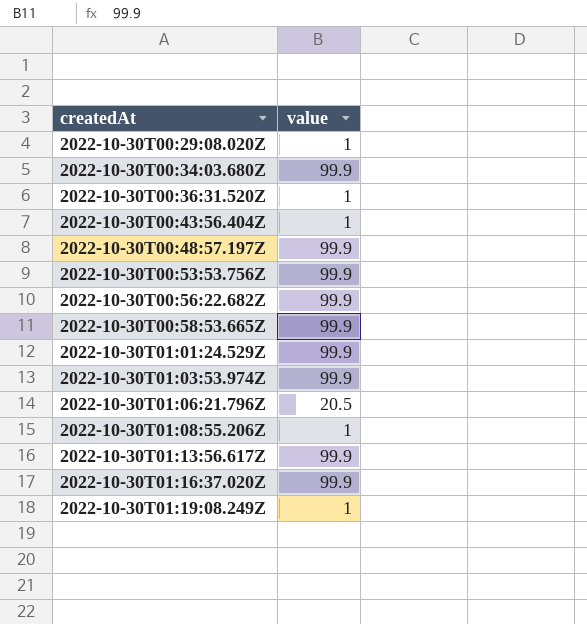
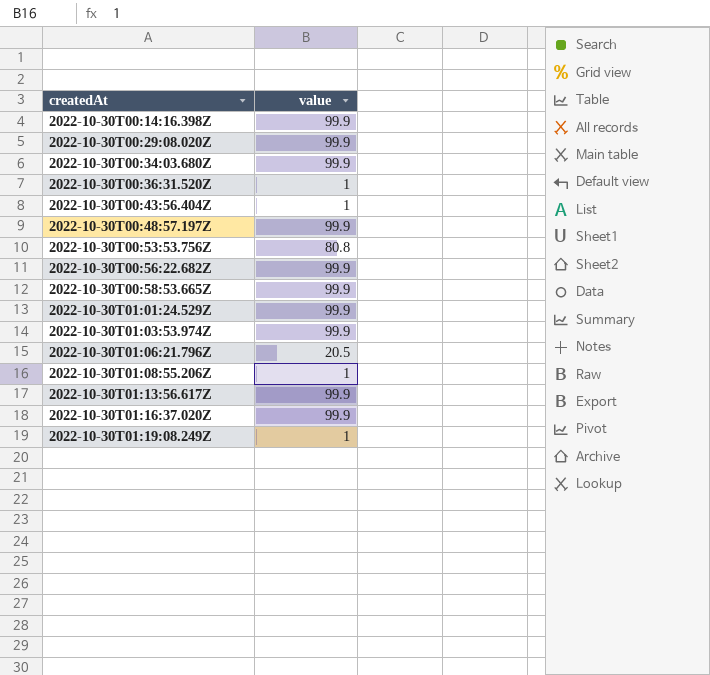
row 2022-10-30T00:14:16.398Z: none -> 99.9
2022-10-30T00:29:08.020Z | value: 1 -> 99.9
2022-10-30T00:53:53.756Z | value: 99.9 -> 80.8

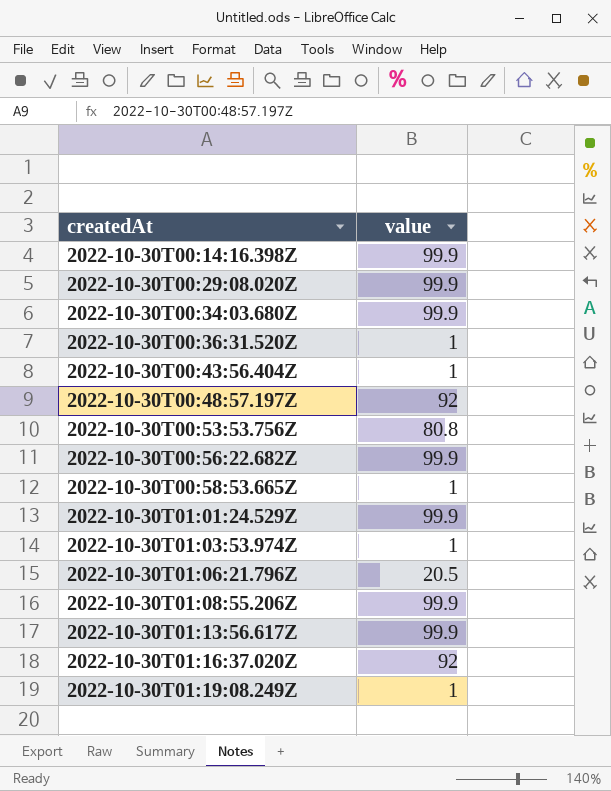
2022-10-30T00:48:57.197Z | value: 99.9 -> 92
2022-10-30T00:58:53.665Z | value: 99.9 -> 1
2022-10-30T01:03:53.974Z | value: 99.9 -> 1
2022-10-30T01:08:55.206Z | value: 1 -> 99.9
2022-10-30T01:16:37.020Z | value: 99.9 -> 92

